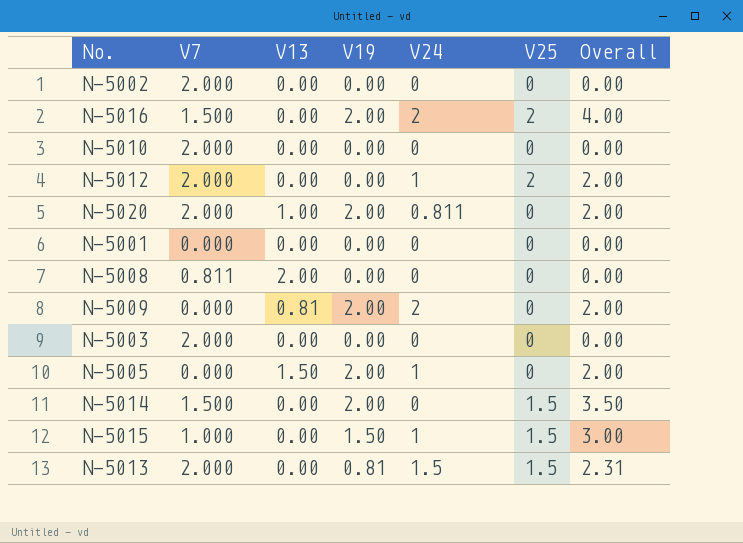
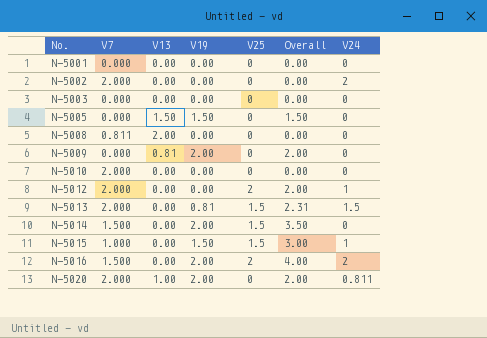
row order: none -> No. ascending
column V24 | position: 5 -> 7
N-5002 | V24: 0 -> 2
N-5003 | V7: 2.000 -> 0.000
N-5005 | V19: 2.00 -> 1.50
N-5005 | Overall: 2.00 -> 1.50
N-5005 | V24: 1 -> 0
N-5009 | V24: 2 -> 0

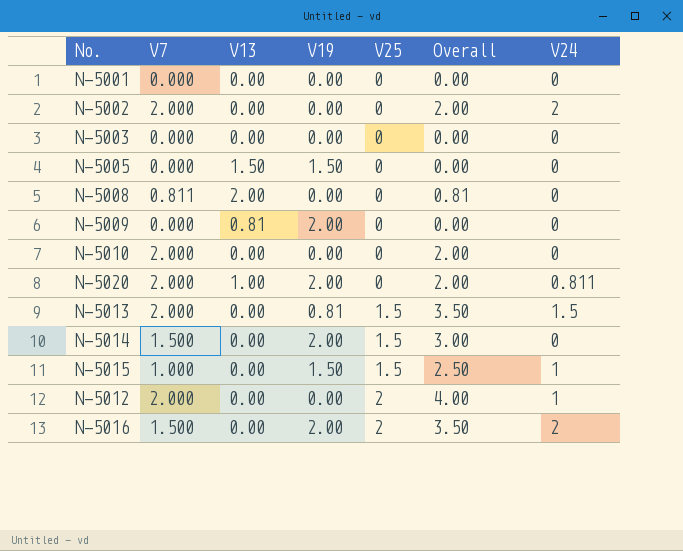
row order: No. ascending -> V25 ascending
column Overall | formula: [V19] + [V25] -> [V7] + [V25]

